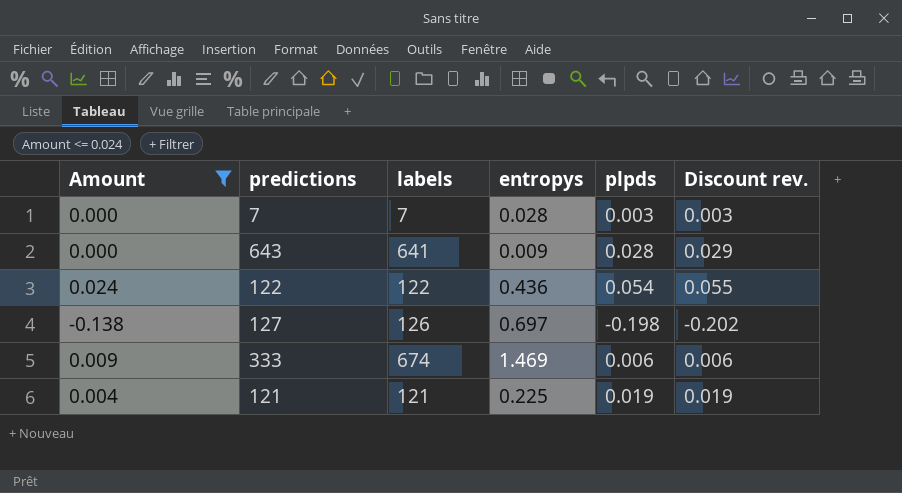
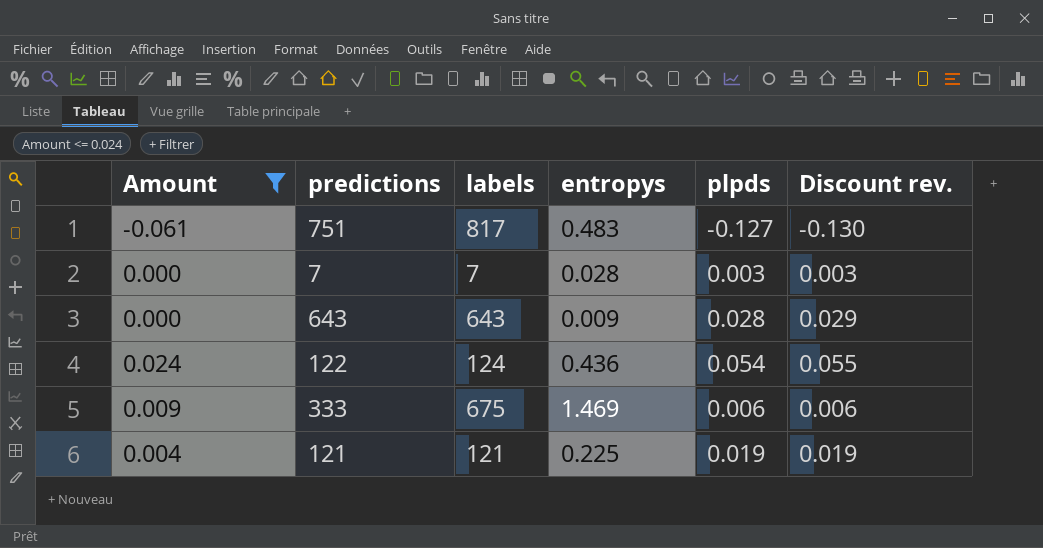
row 127: -0.138 | 126 | 0.697 | -0.198 | -0.202 -> none
row 751: none -> -0.061 | 817 | 0.483 | -0.127 | -0.130
643 | labels: 641 -> 643
122 | labels: 122 -> 124
333 | labels: 674 -> 675

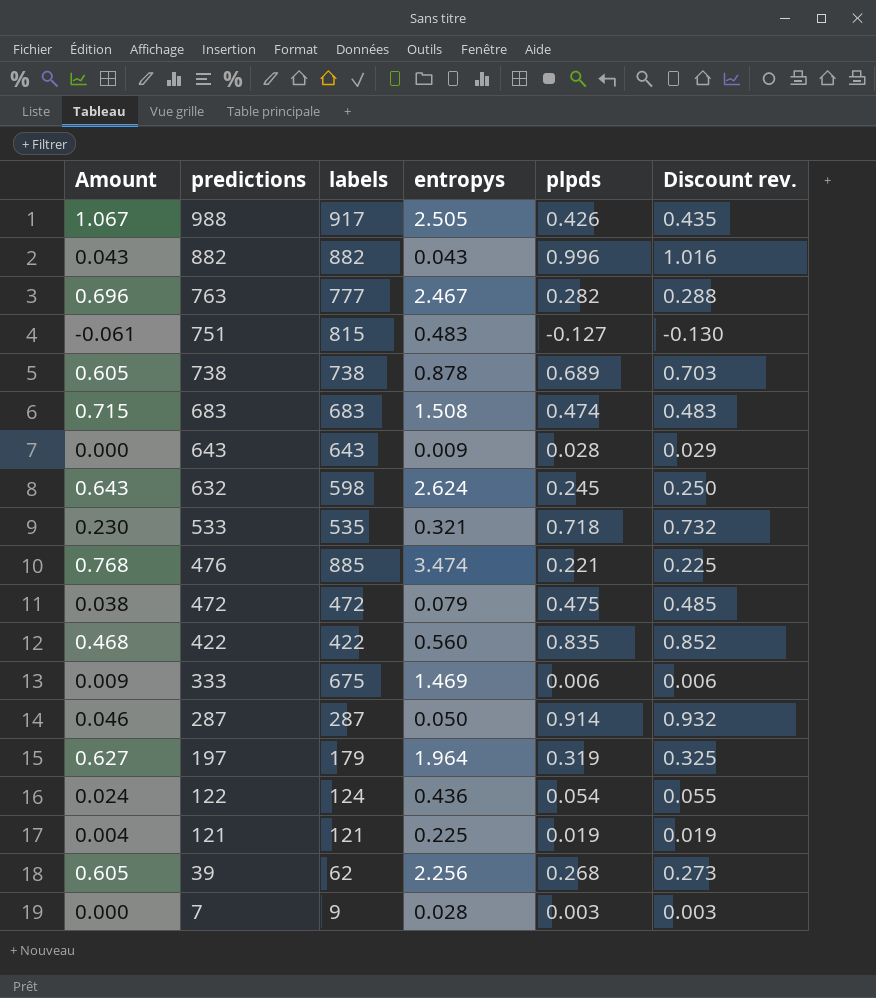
filter: Amount <= 0.024 -> none
row order: none -> predictions descending
751 | labels: 817 -> 815
7 | labels: 7 -> 9

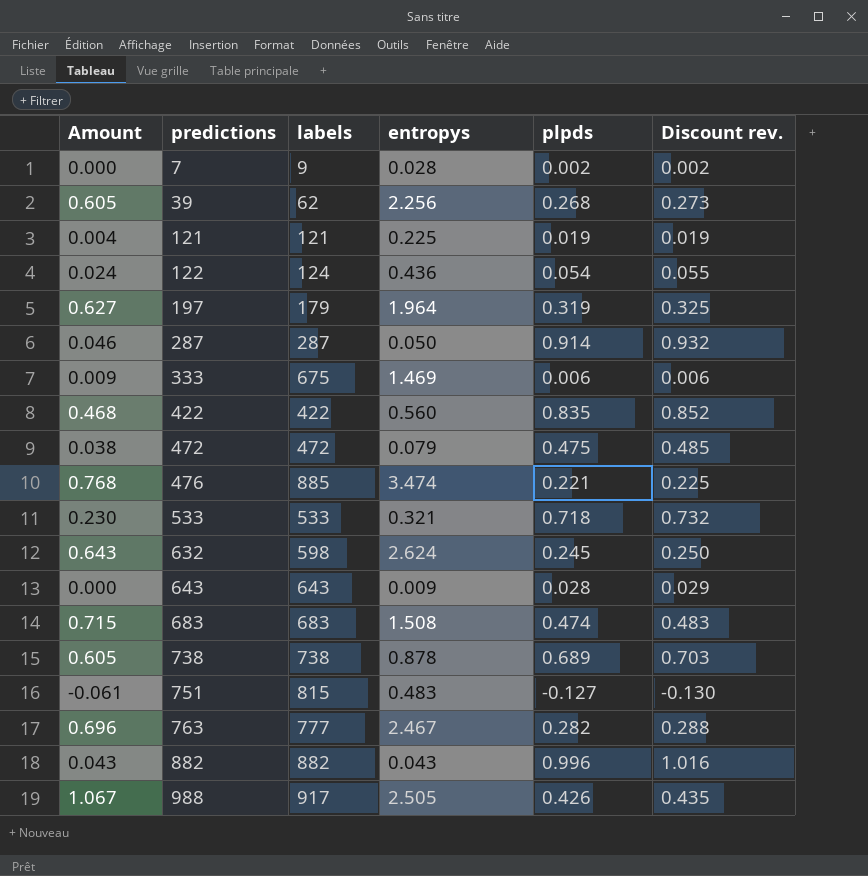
row order: predictions descending -> predictions ascending
7 | plpds: 0.003 -> 0.002
7 | Discount rev.: 0.003 -> 0.002
533 | labels: 535 -> 533

